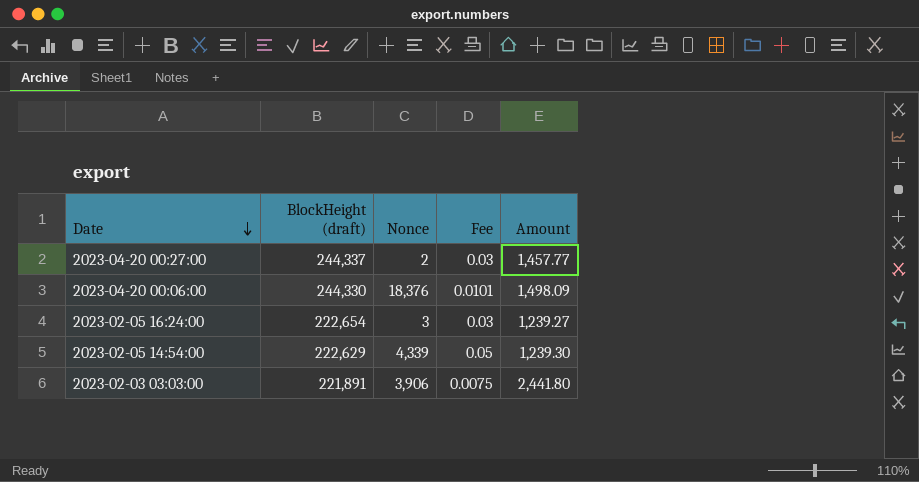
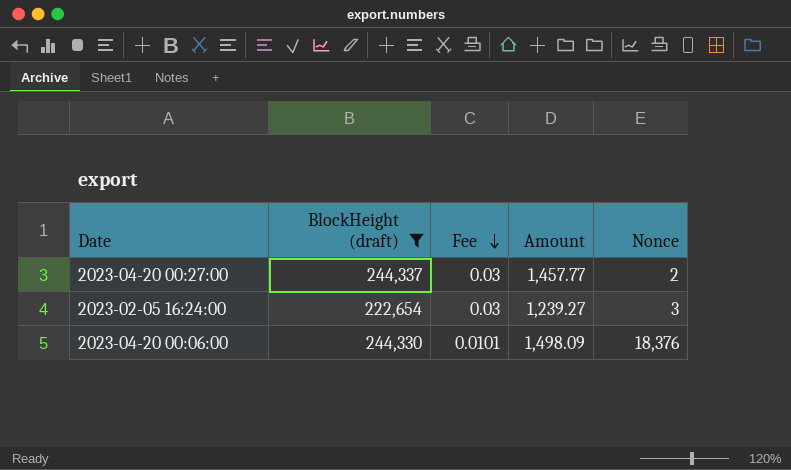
filter: none -> BlockHeight (draft) >= 222,654
row order: Date descending -> Fee descending
column Nonce | position: 3 -> 5

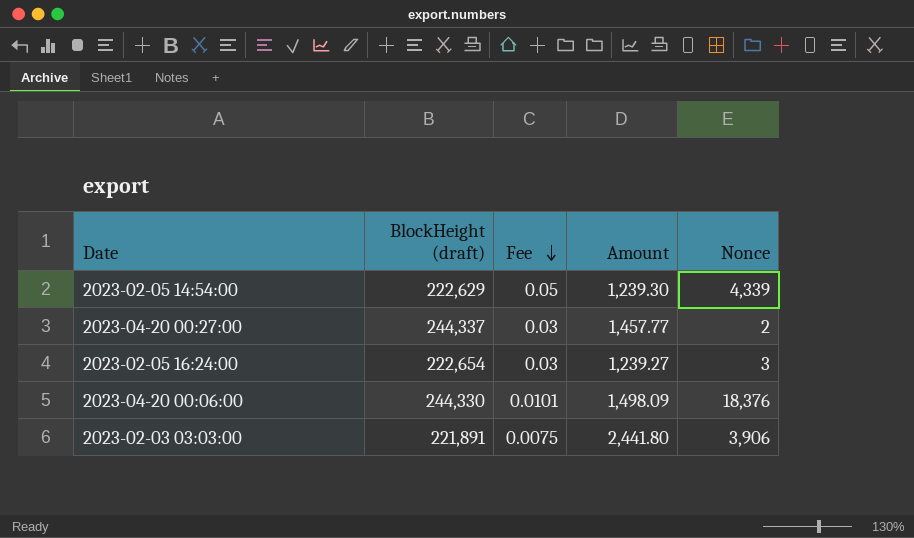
filter: BlockHeight (draft) >= 222,654 -> none

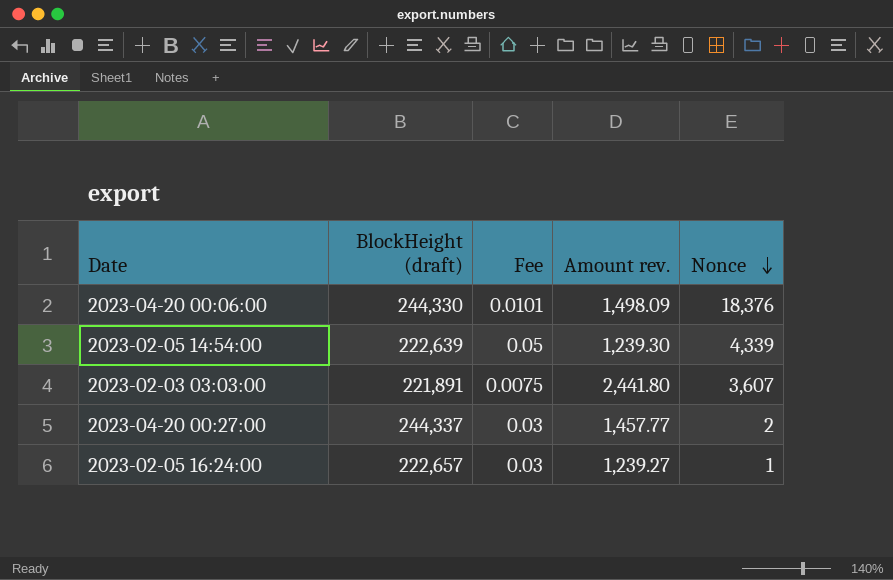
row order: Fee descending -> Nonce descending
column name: Amount -> Amount rev.
2023-02-05 14:54:00 | BlockHeight (draft): 222,629 -> 222,639
2023-02-03 03:03:00 | Nonce: 3,906 -> 3,607
2023-02-05 16:24:00 | BlockHeight (draft): 222,654 -> 222,657
2023-02-05 16:24:00 | Nonce: 3 -> 1

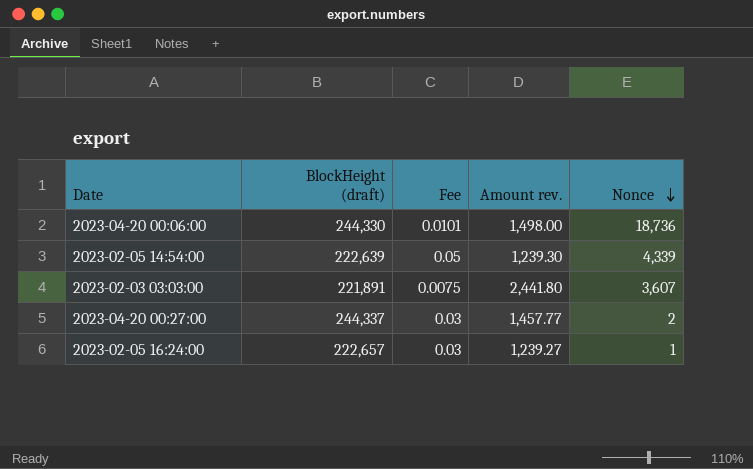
2023-04-20 00:06:00 | Amount rev.: 1,498.09 -> 1,498.00
2023-04-20 00:06:00 | Nonce: 18,376 -> 18,736

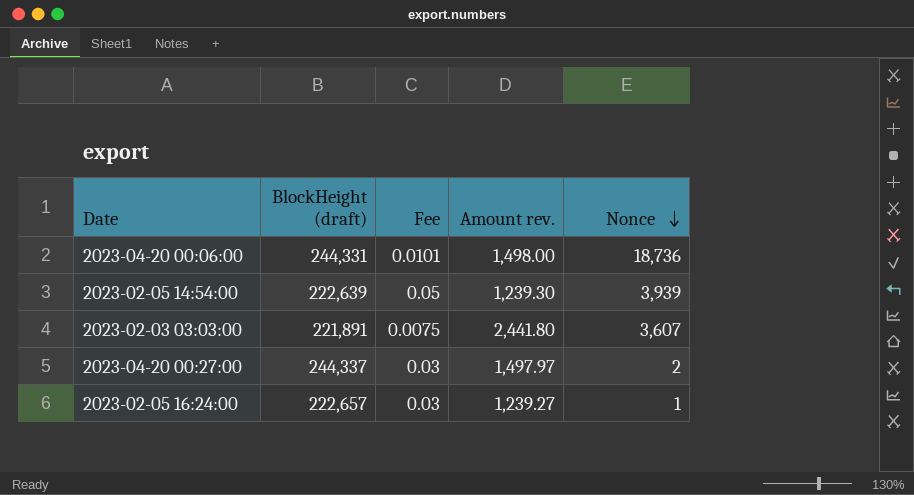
2023-04-20 00:06:00 | BlockHeight (draft): 244,330 -> 244,331
2023-02-05 14:54:00 | Nonce: 4,339 -> 3,939
2023-04-20 00:27:00 | Amount rev.: 1,457.77 -> 1,497.97

